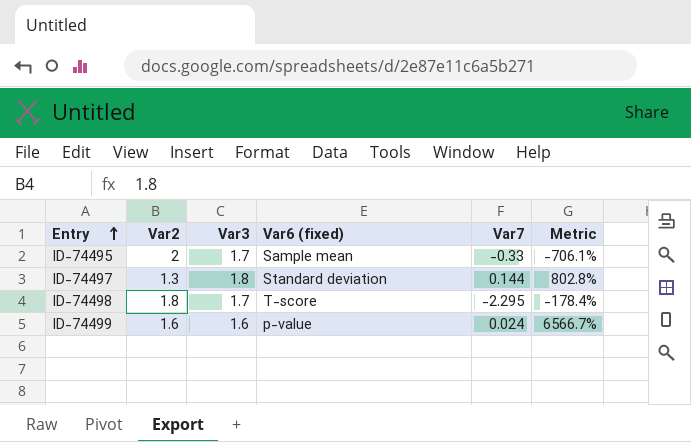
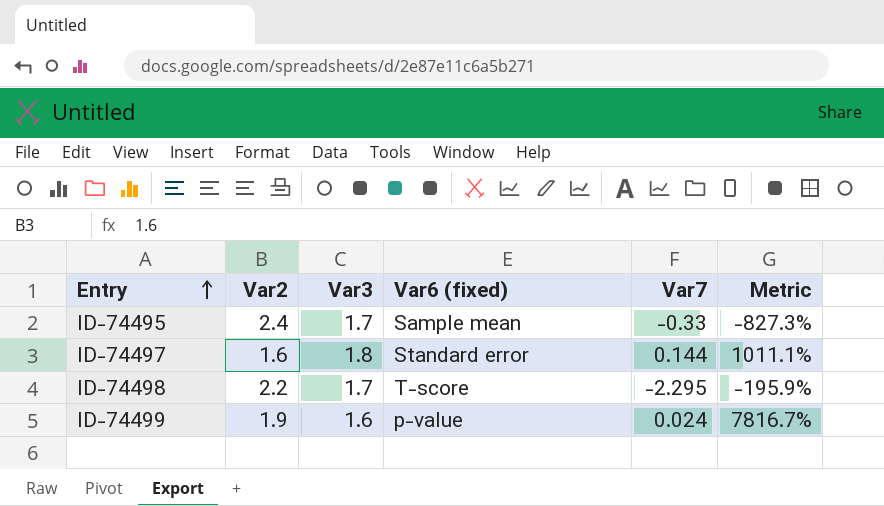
ID-74495 | Var2: 2 -> 2.4
ID-74495 | Metric: -706.1% -> -827.3%
ID-74497 | Var2: 1.3 -> 1.6
ID-74497 | Var6 (fixed): Standard deviation -> Standard error
ID-74497 | Metric: 802.8% -> 1011.1%
ID-74498 | Var2: 1.8 -> 2.2
ID-74498 | Metric: -178.4% -> -195.9%
ID-74499 | Var2: 1.6 -> 1.9
ID-74499 | Metric: 6566.7% -> 7816.7%

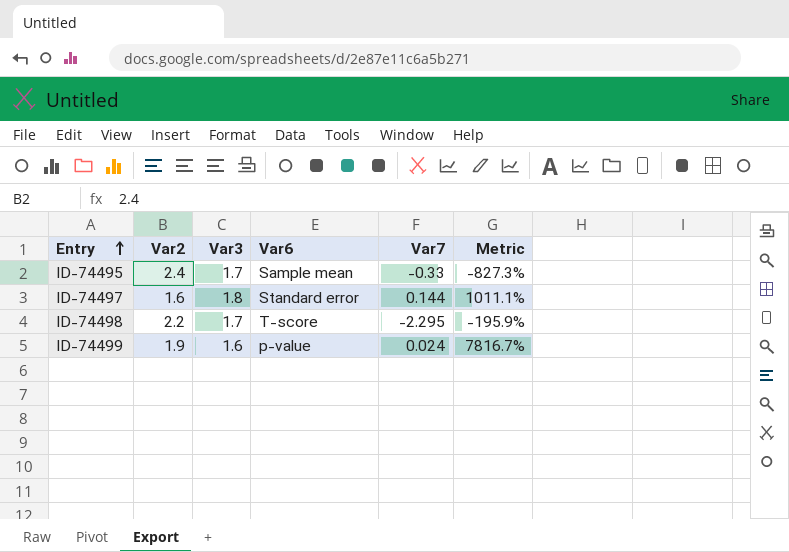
column name: Var6 (fixed) -> Var6

